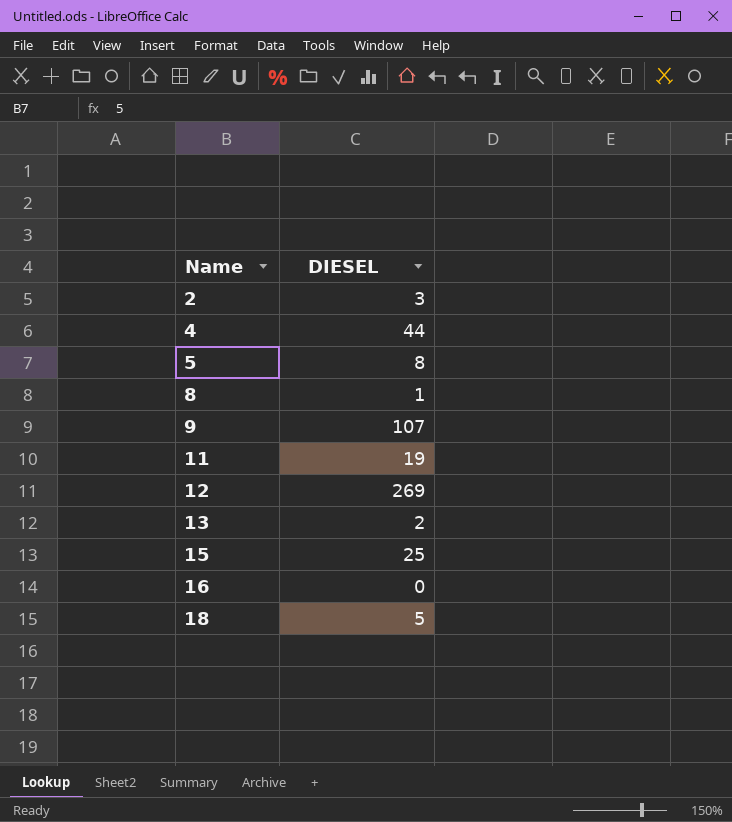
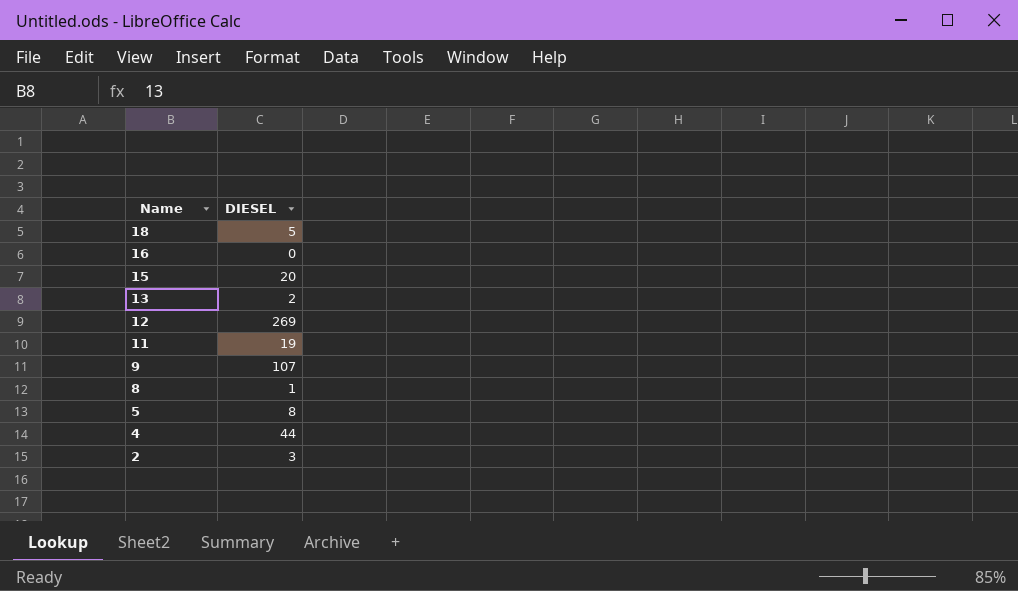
row order: Name ascending -> Name descending
15 | DIESEL: 25 -> 20

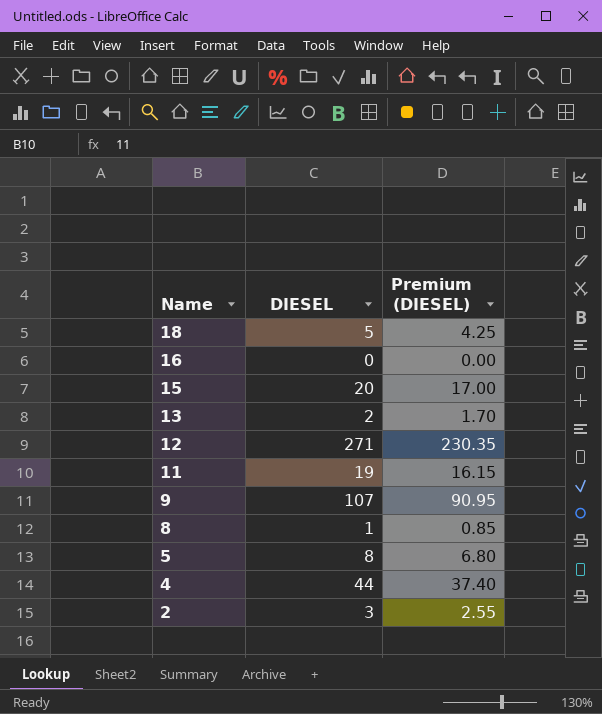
column Premium (DIESEL) | formula: none -> [DIESEL] * 0.85
12 | DIESEL: 269 -> 271

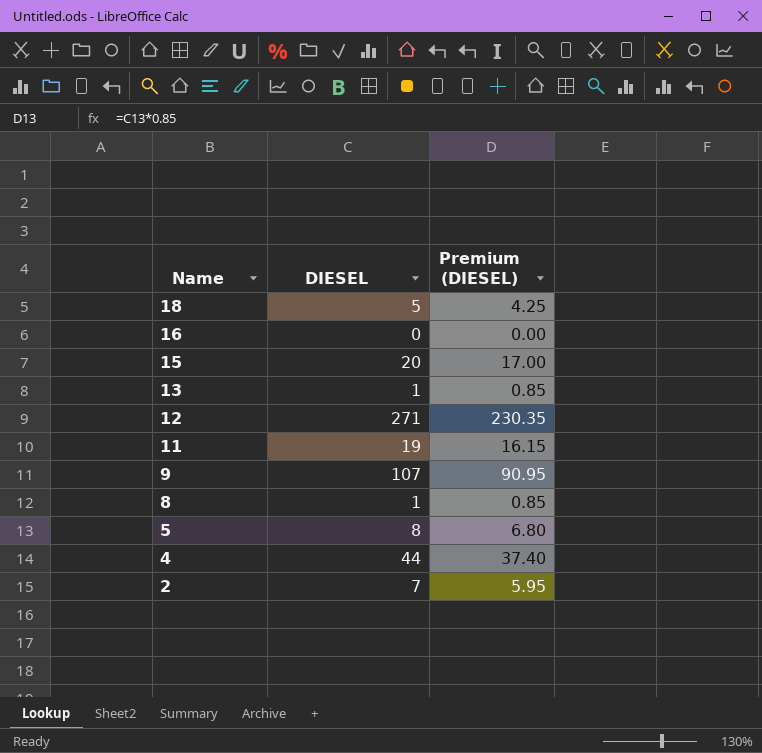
13 | DIESEL: 2 -> 1
13 | Premium (DIESEL): 1.70 -> 0.85
2 | DIESEL: 3 -> 7
2 | Premium (DIESEL): 2.55 -> 5.95

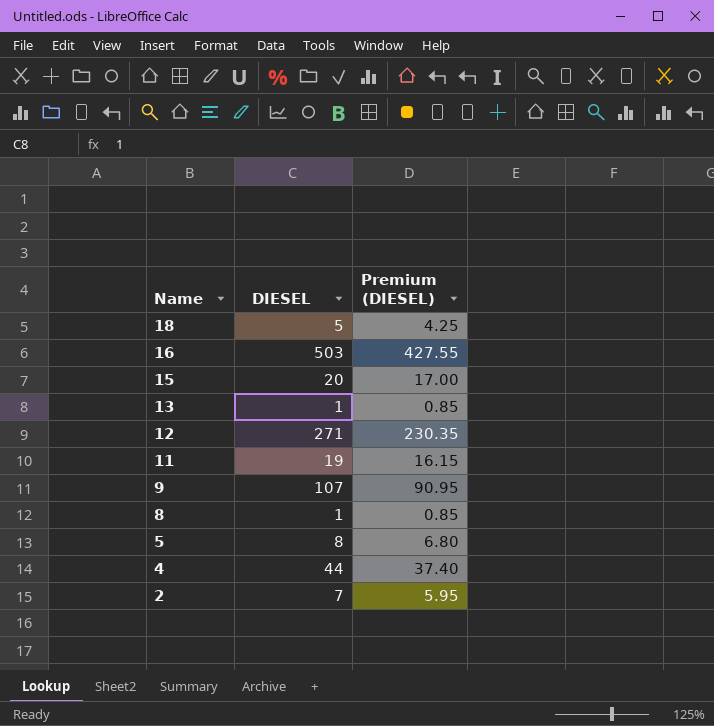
16 | DIESEL: 0 -> 503
16 | Premium (DIESEL): 0.00 -> 427.55

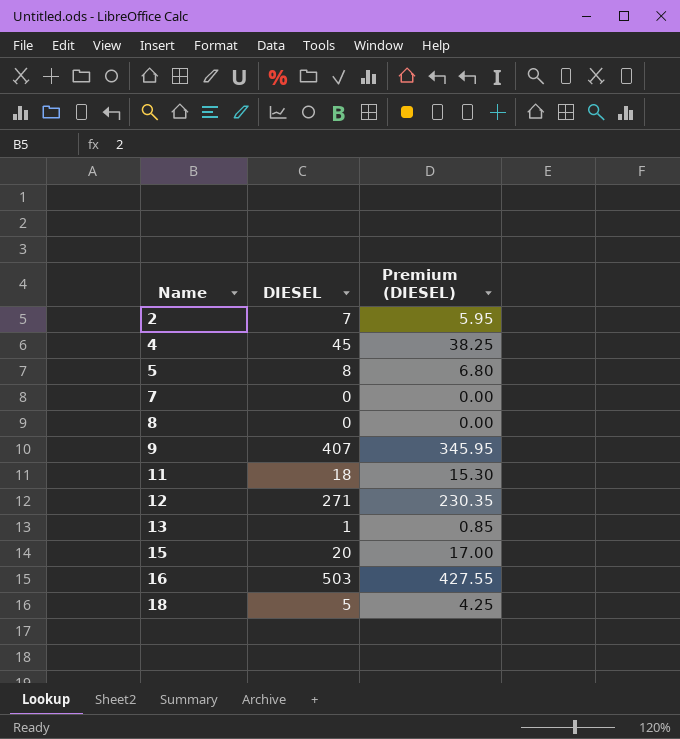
row order: Name descending -> Name ascending
4 | DIESEL: 44 -> 45
4 | Premium (DIESEL): 37.40 -> 38.25
row 7: none -> 0 | 0.00
8 | DIESEL: 1 -> 0
8 | Premium (DIESEL): 0.85 -> 0.00
9 | DIESEL: 107 -> 407
9 | Premium (DIESEL): 90.95 -> 345.95
11 | DIESEL: 19 -> 18
11 | Premium (DIESEL): 16.15 -> 15.30

